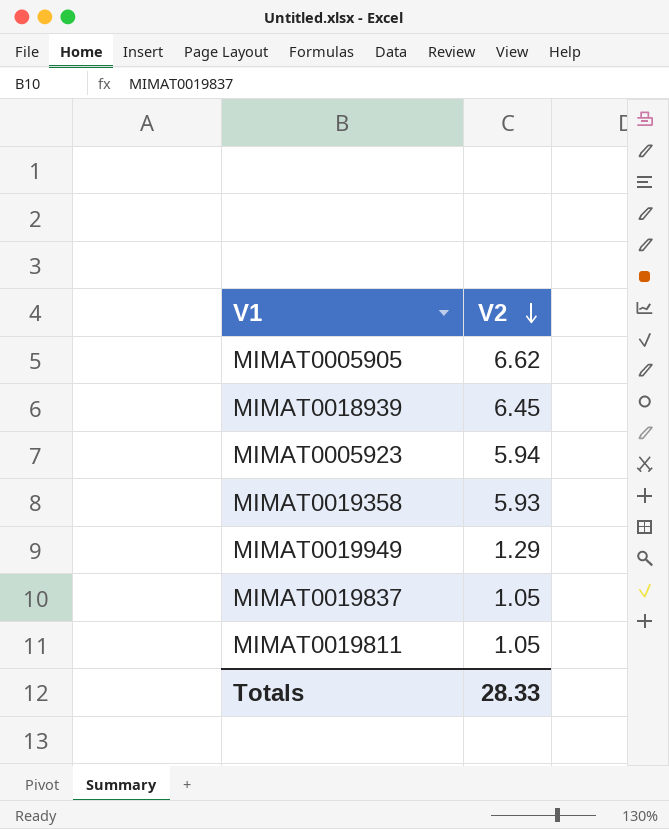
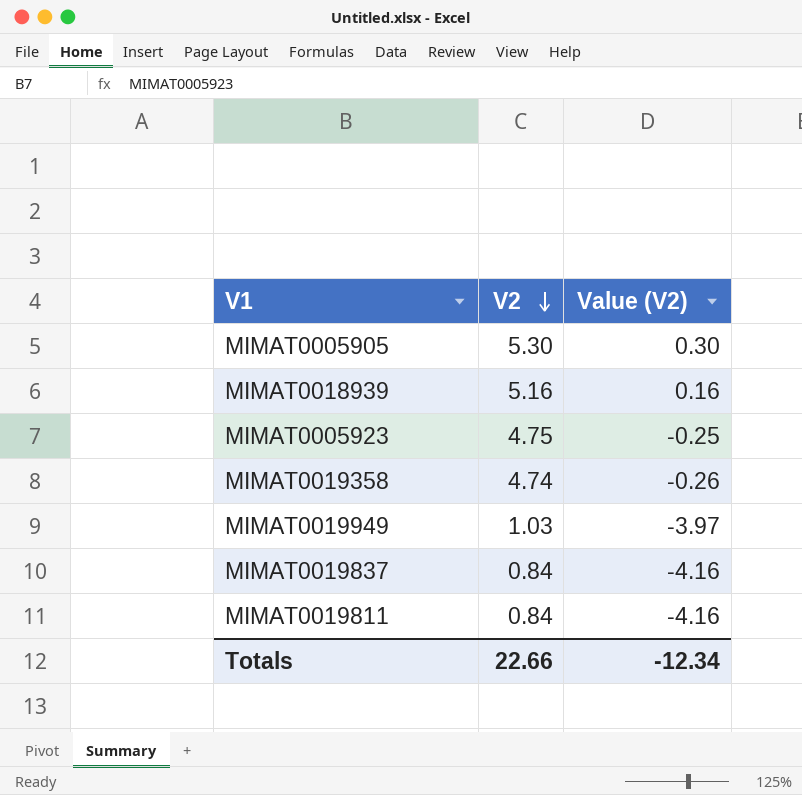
column Value (V2) | formula: none -> [V2] - 5
MIMAT0005905 | V2: 6.62 -> 5.30
MIMAT0018939 | V2: 6.45 -> 5.16
MIMAT0005923 | V2: 5.94 -> 4.75
MIMAT0019358 | V2: 5.93 -> 4.74
MIMAT0019949 | V2: 1.29 -> 1.03
MIMAT0019837 | V2: 1.05 -> 0.84
MIMAT0019811 | V2: 1.05 -> 0.84
Totals | V2: 28.33 -> 22.66

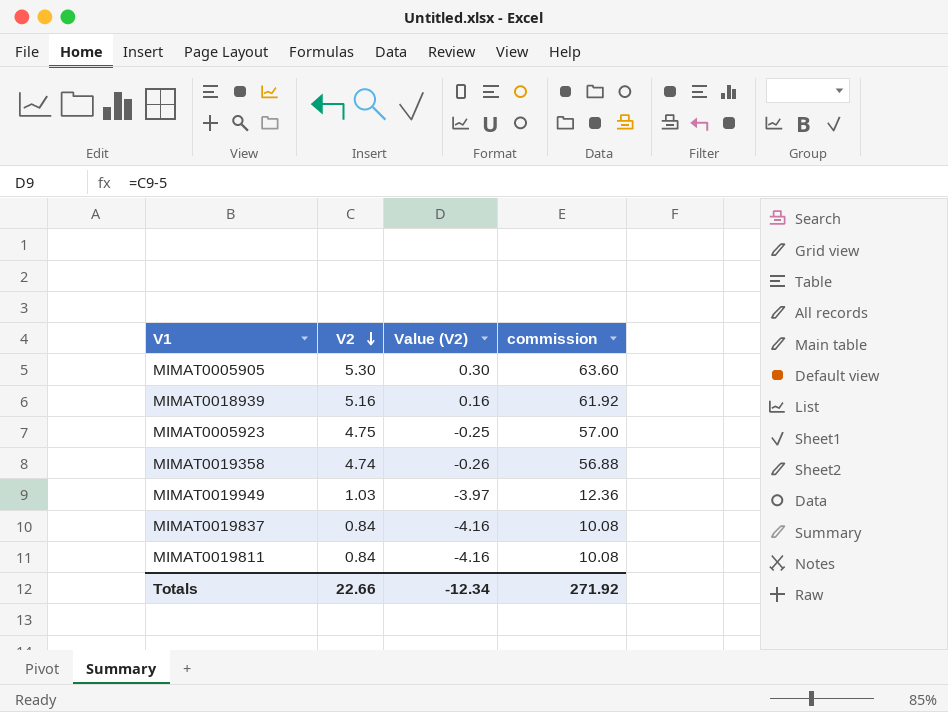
column commission | formula: none -> [V2] * 12

